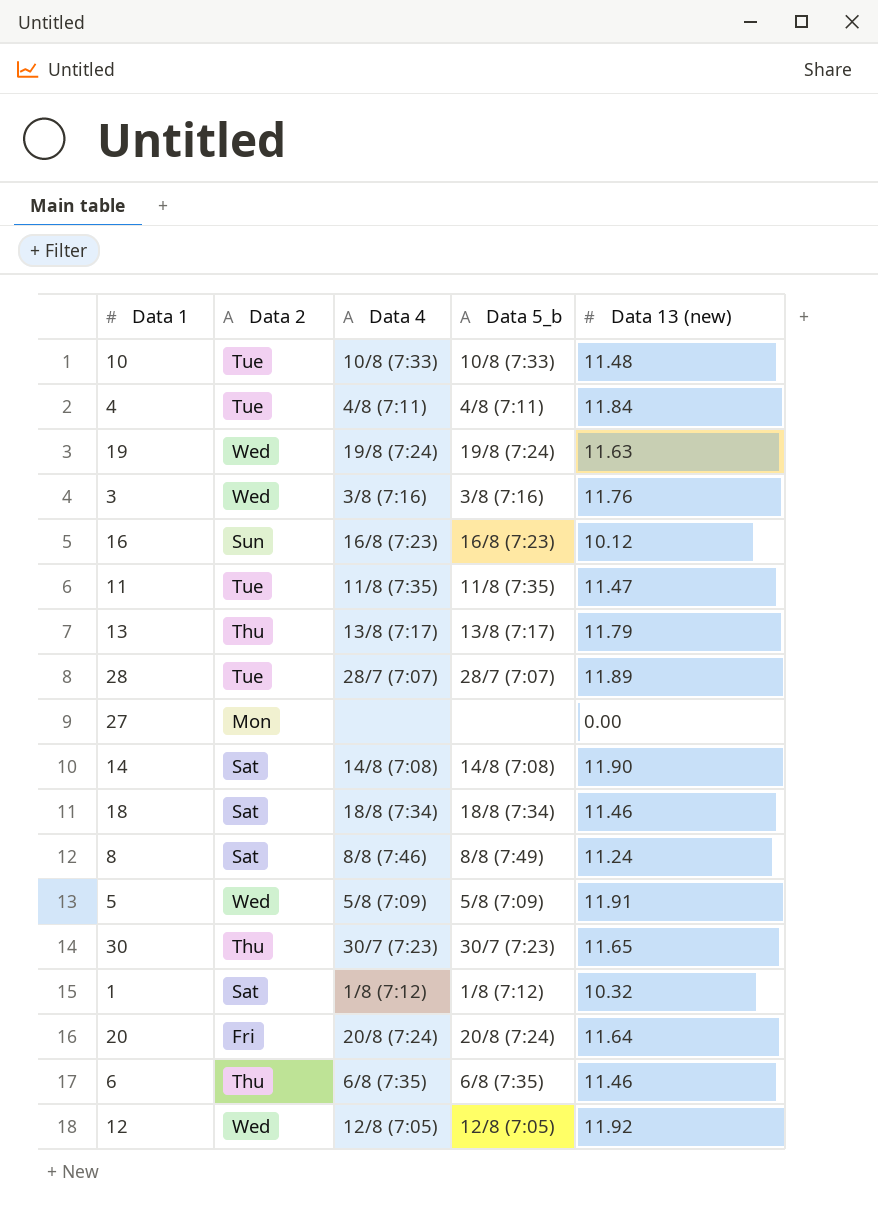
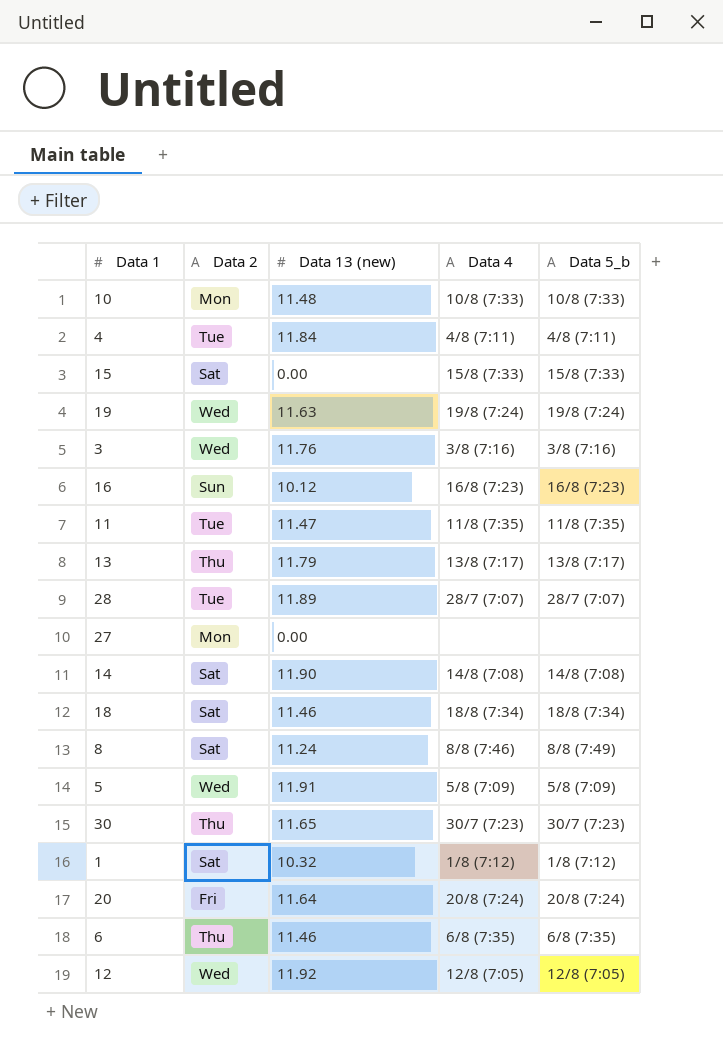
column Data 13 (new) | position: 5 -> 3
10 | Data 2: Tue -> Mon
row 15: none -> Sat | 0.00 | 15/8 (7:33) | 15/8 (7:33)

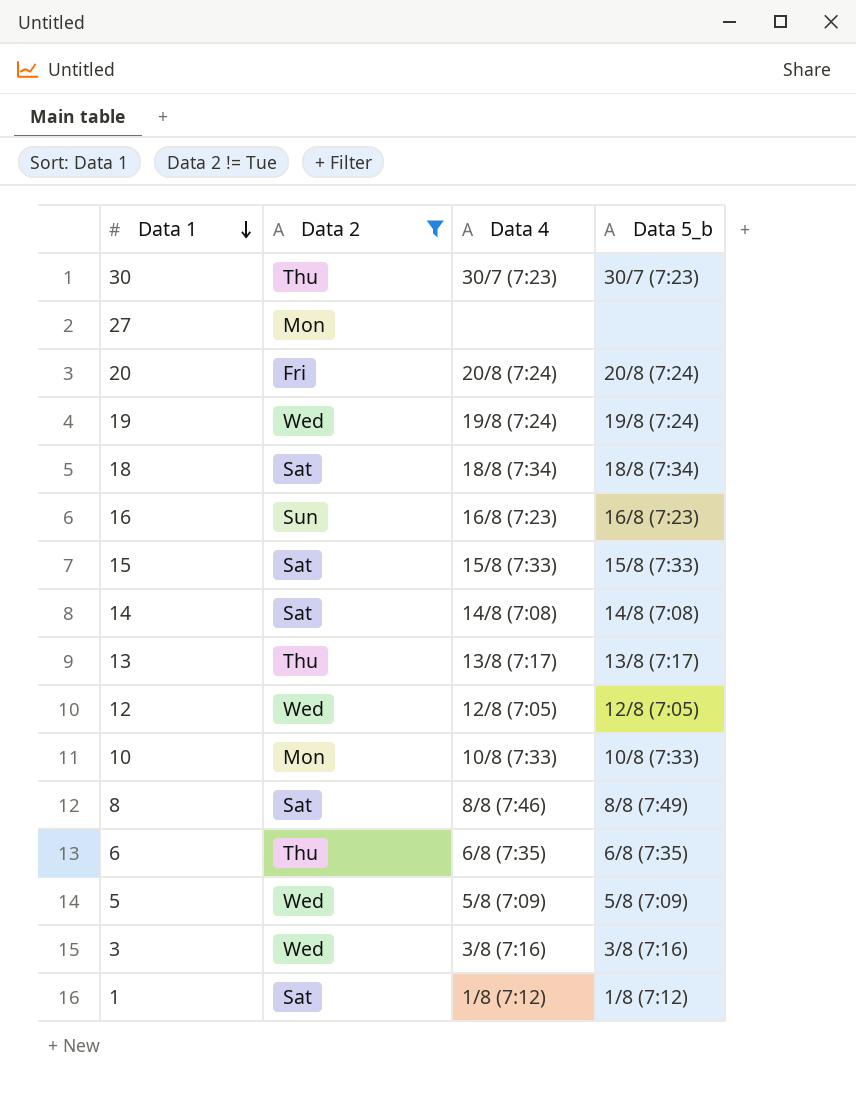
filter: none -> Data 2 != Tue
row order: none -> Data 1 descending
column Data 13 (new) | position: 3 -> none

